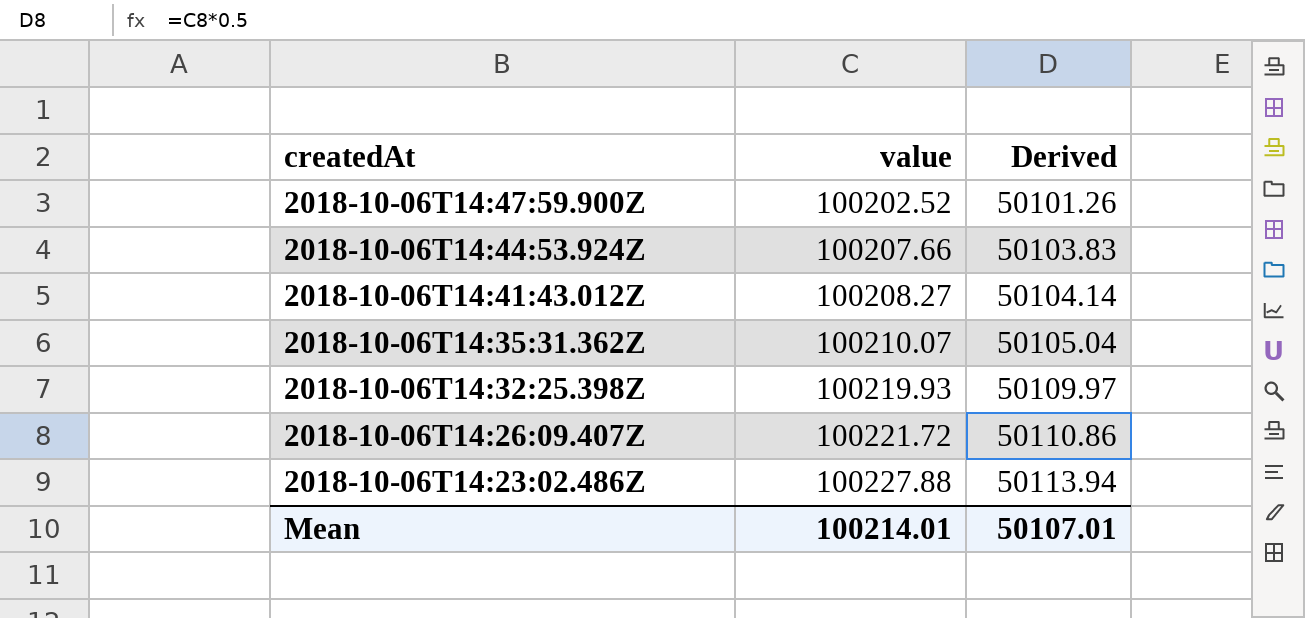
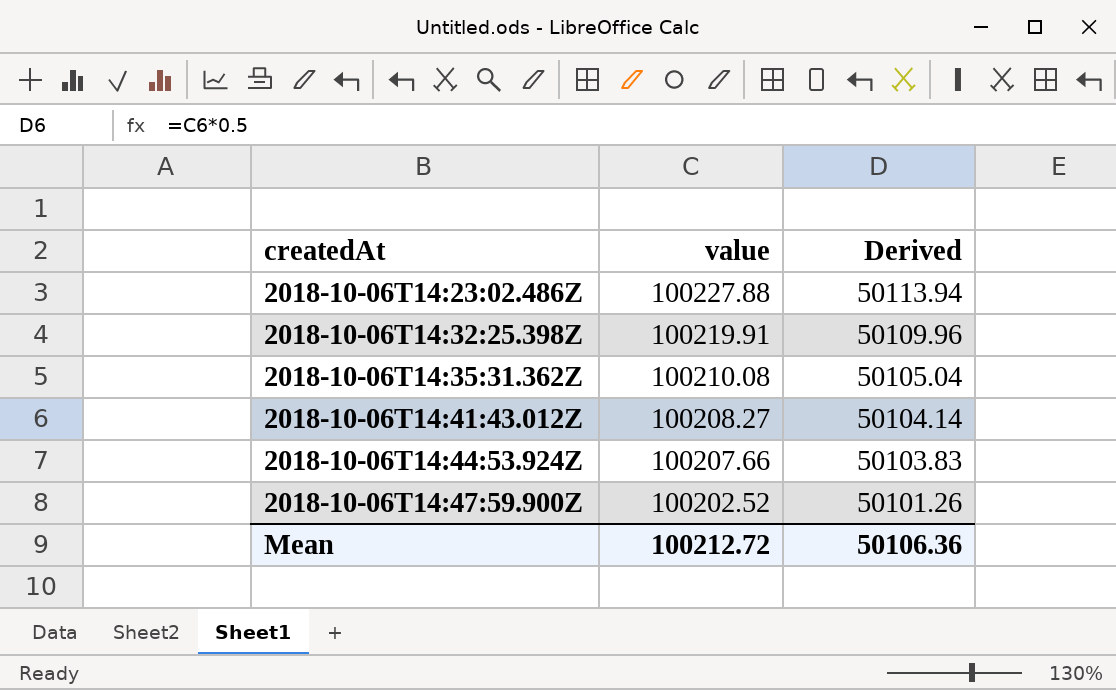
row order: createdAt descending -> createdAt ascending
row 2018-10-06T14:26:09.407Z: 100221.72 | 50110.86 -> none
2018-10-06T14:32:25.398Z | value: 100219.93 -> 100219.91
2018-10-06T14:32:25.398Z | Derived: 50109.97 -> 50109.96
2018-10-06T14:35:31.362Z | value: 100210.07 -> 100210.08
Mean | value: 100214.01 -> 100212.72
Mean | Derived: 50107.01 -> 50106.36

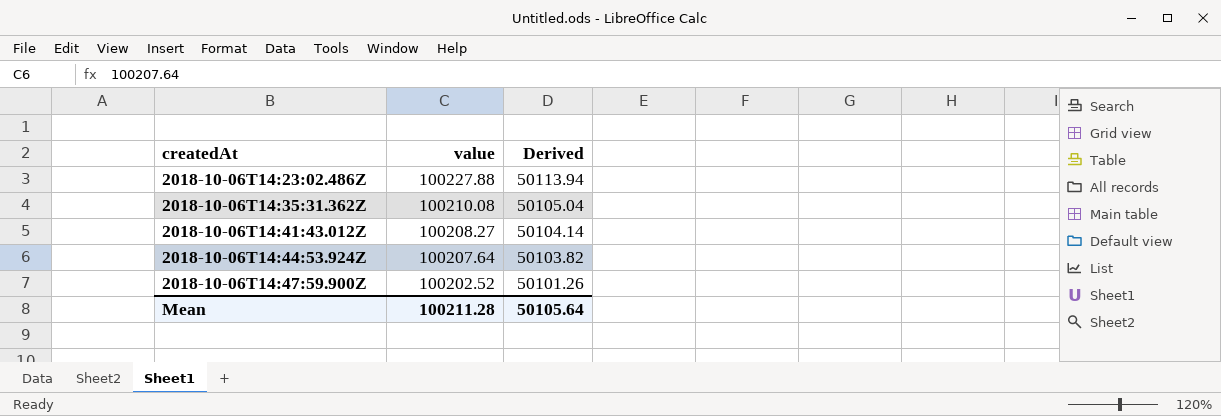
row 2018-10-06T14:32:25.398Z: 100219.91 | 50109.96 -> none
2018-10-06T14:44:53.924Z | value: 100207.66 -> 100207.64
2018-10-06T14:44:53.924Z | Derived: 50103.83 -> 50103.82
Mean | value: 100212.72 -> 100211.28
Mean | Derived: 50106.36 -> 50105.64

